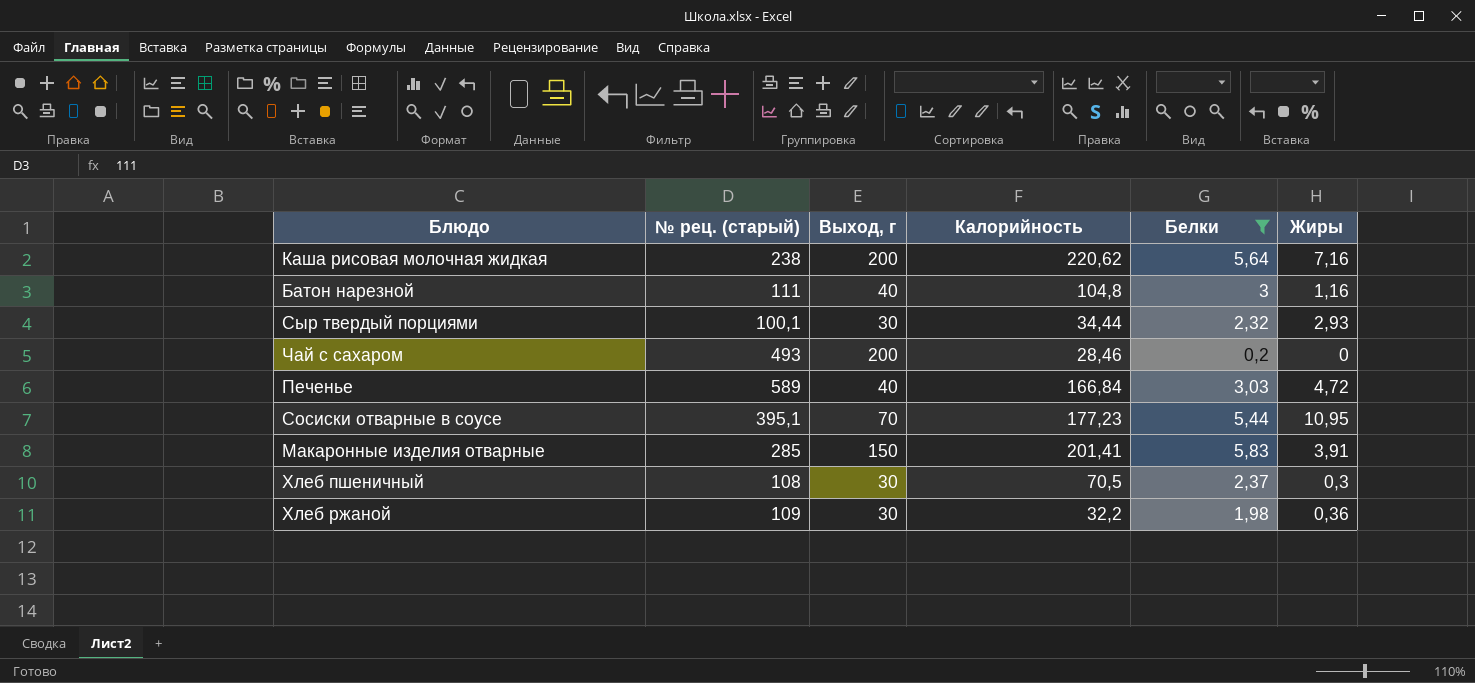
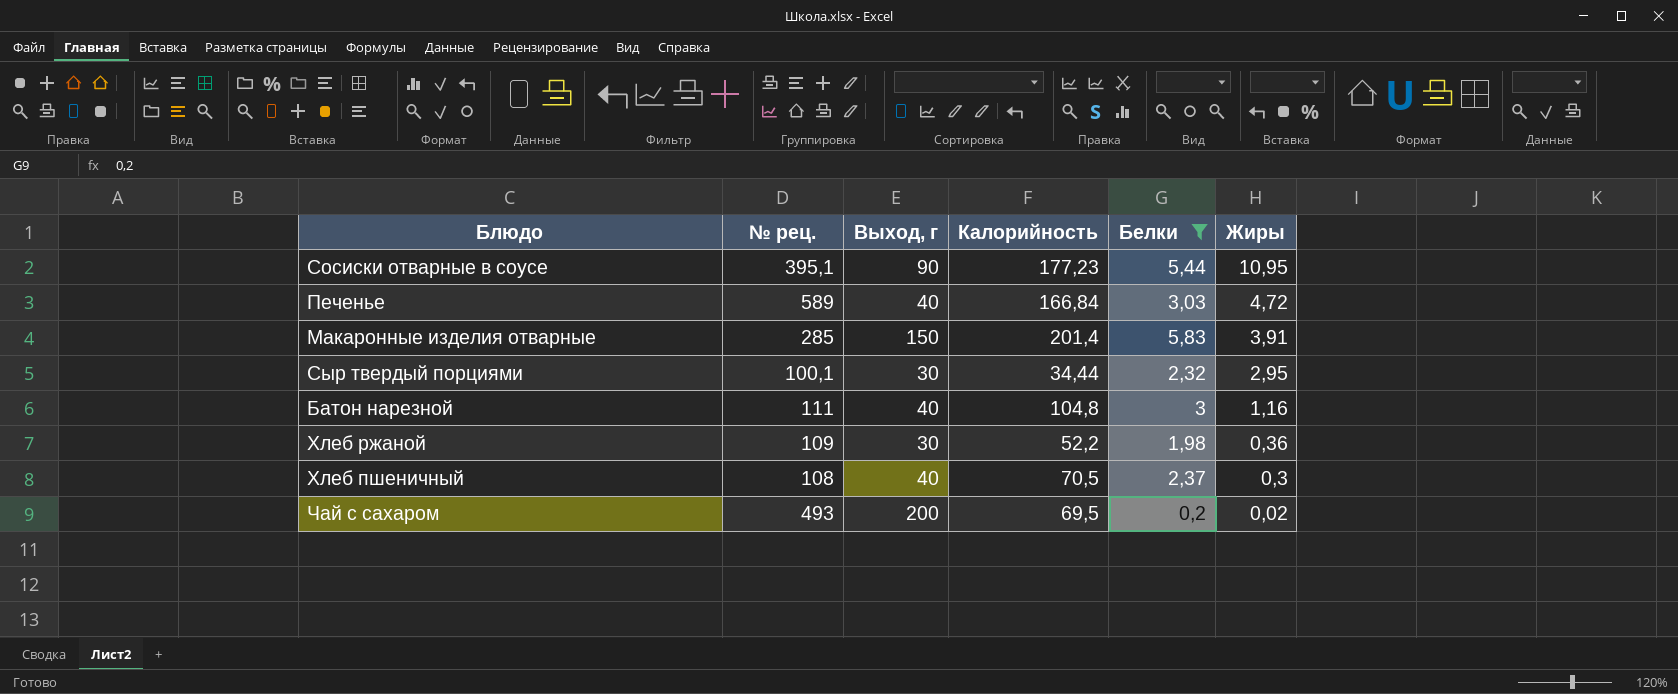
row order: none -> Жиры descending
column name: № рец. (старый) -> № рец.
row Каша рисовая молочная жидкая: 238 | 200 | 220,62 | 5,64 | 7,16 -> none
Сосиски отварные в соусе | Выход, г: 70 -> 90
Макаронные изделия отварные | Калорийность: 201,41 -> 201,4
Сыр твердый порциями | Жиры: 2,93 -> 2,95
Хлеб ржаной | Калорийность: 32,2 -> 52,2
Хлеб пшеничный | Выход, г: 30 -> 40
Чай с сахаром | Калорийность: 28,46 -> 69,5
Чай с сахаром | Жиры: 0 -> 0,02

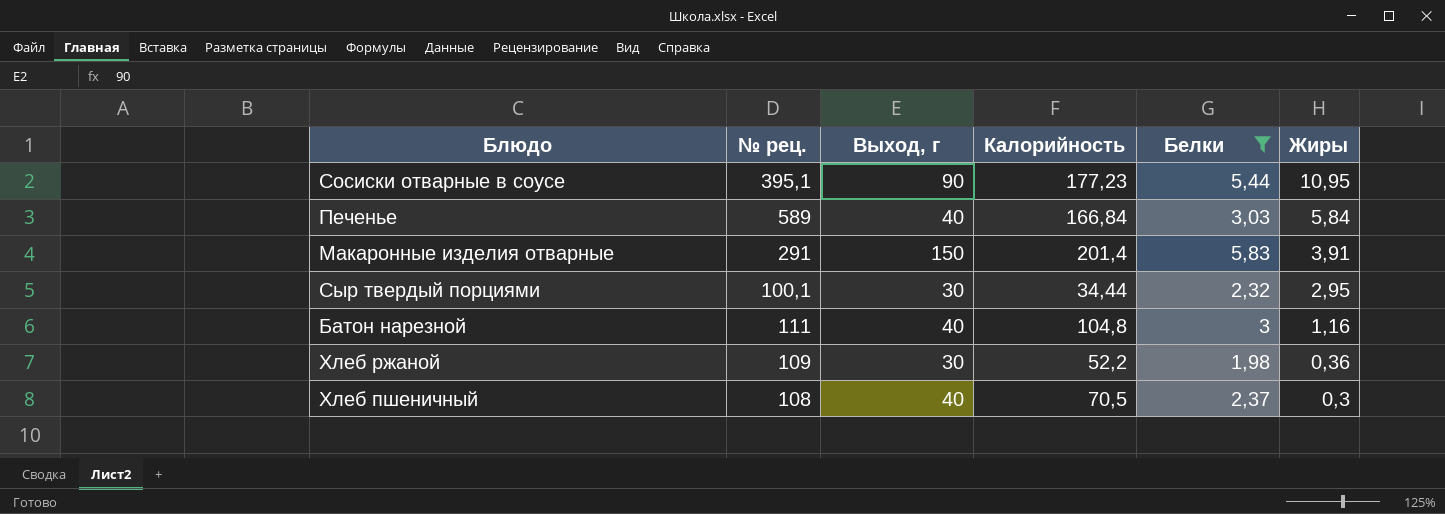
row Чай с сахаром: 493 | 200 | 69,5 | 0,2 | 0,02 -> none
Печенье | Жиры: 4,72 -> 5,84
Макаронные изделия отварные | № рец.: 285 -> 291

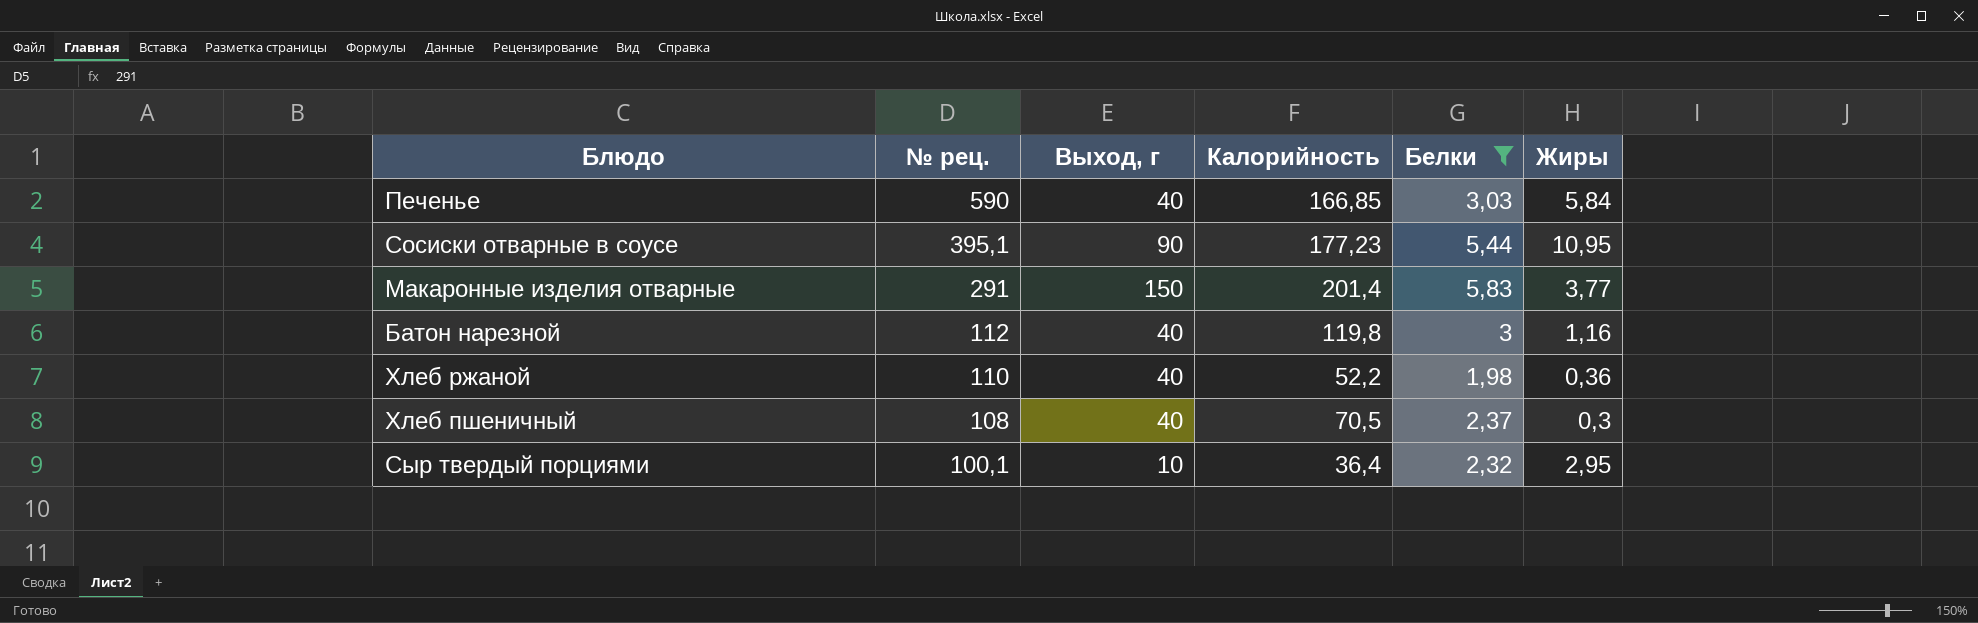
row order: Жиры descending -> № рец. descending
Печенье | № рец.: 589 -> 590
Печенье | Калорийность: 166,84 -> 166,85
Макаронные изделия отварные | Жиры: 3,91 -> 3,77
Батон нарезной | № рец.: 111 -> 112
Батон нарезной | Калорийность: 104,8 -> 119,8
Хлеб ржаной | № рец.: 109 -> 110
Хлеб ржаной | Выход, г: 30 -> 40
Сыр твердый порциями | Выход, г: 30 -> 10
Сыр твердый порциями | Калорийность: 34,44 -> 36,4

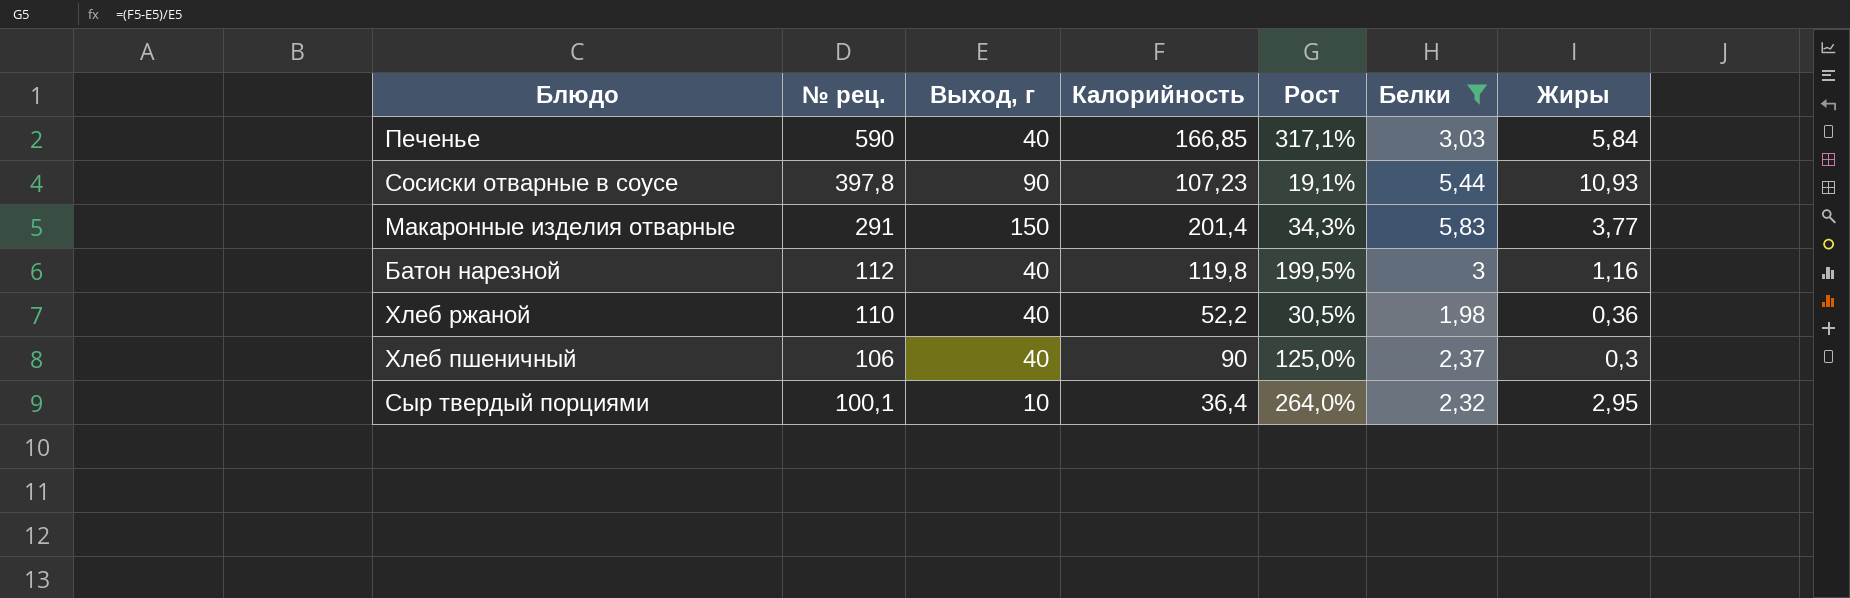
column Рост | formula: none -> ([Калорийность] - [Выход, г]) / [Выход, г]
Сосиски отварные в соусе | № рец.: 395,1 -> 397,8
Сосиски отварные в соусе | Калорийность: 177,23 -> 107,23
Сосиски отварные в соусе | Жиры: 10,95 -> 10,93
Хлеб пшеничный | № рец.: 108 -> 106
Хлеб пшеничный | Калорийность: 70,5 -> 90

